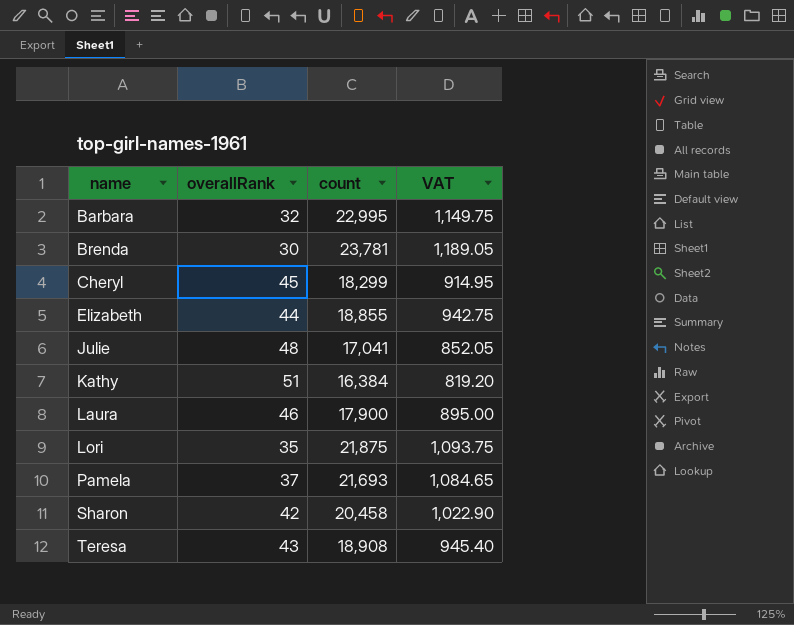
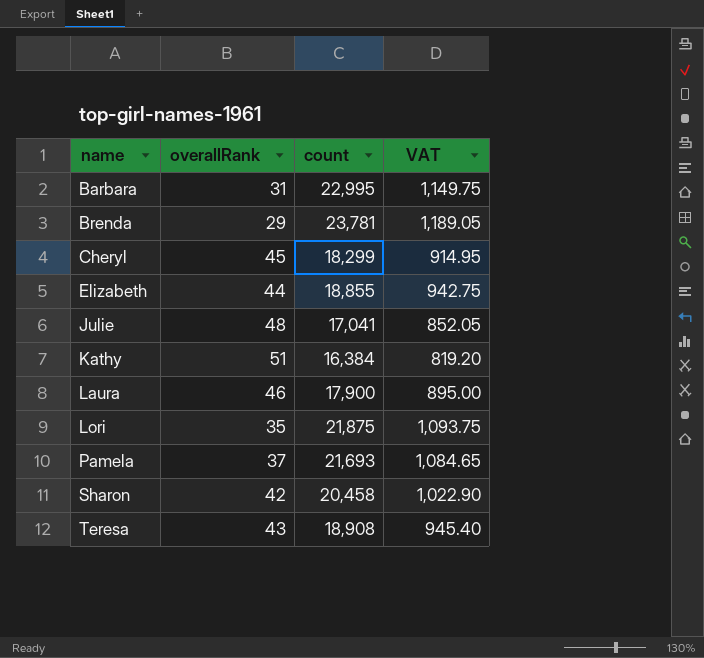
Barbara | overallRank: 32 -> 31
Brenda | overallRank: 30 -> 29

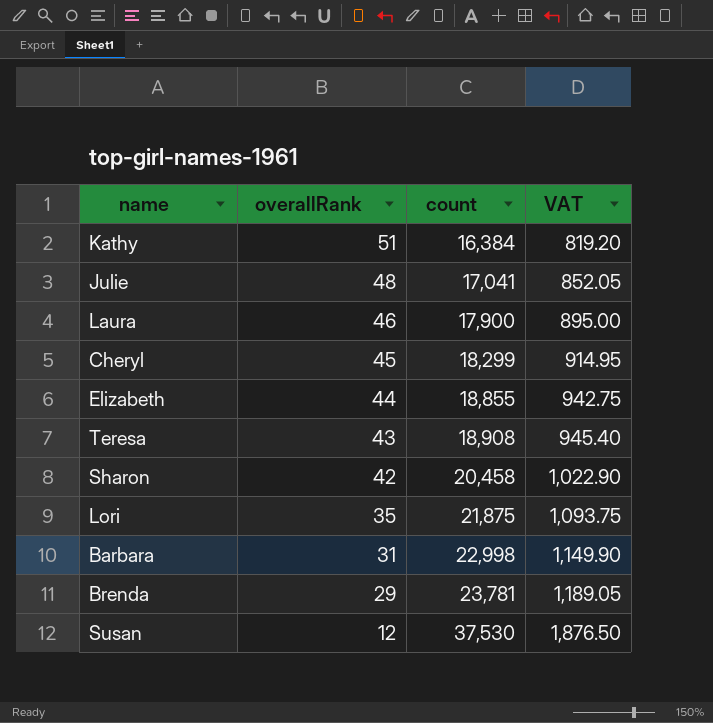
row order: name ascending -> overallRank descending
row Pamela: 37 | 21,693 | 1,084.65 -> none
Barbara | count: 22,995 -> 22,998
Barbara | VAT: 1,149.75 -> 1,149.90
row Susan: none -> 12 | 37,530 | 1,876.50

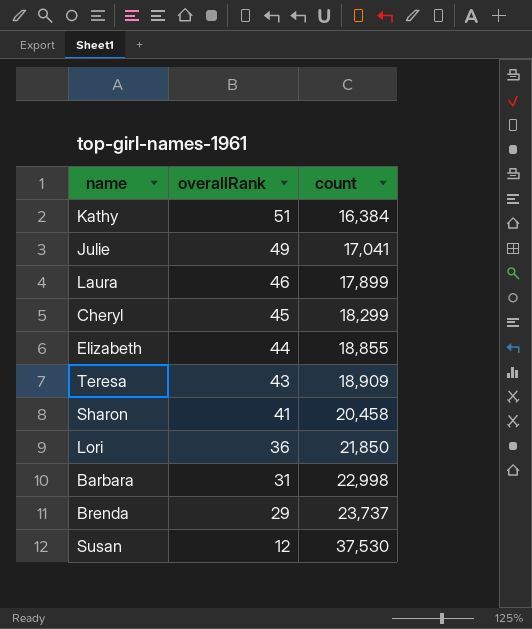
column VAT | formula: [count] * 0.05 -> none
Julie | overallRank: 48 -> 49
Laura | count: 17,900 -> 17,899
Teresa | count: 18,908 -> 18,909
Sharon | overallRank: 42 -> 41
Lori | overallRank: 35 -> 36
Lori | count: 21,875 -> 21,850
Brenda | count: 23,781 -> 23,737

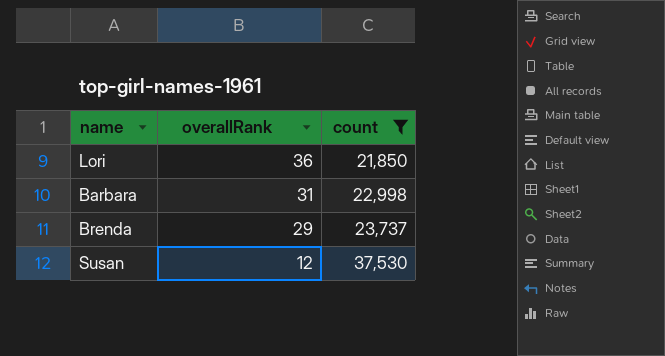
filter: none -> count >= 21,850

